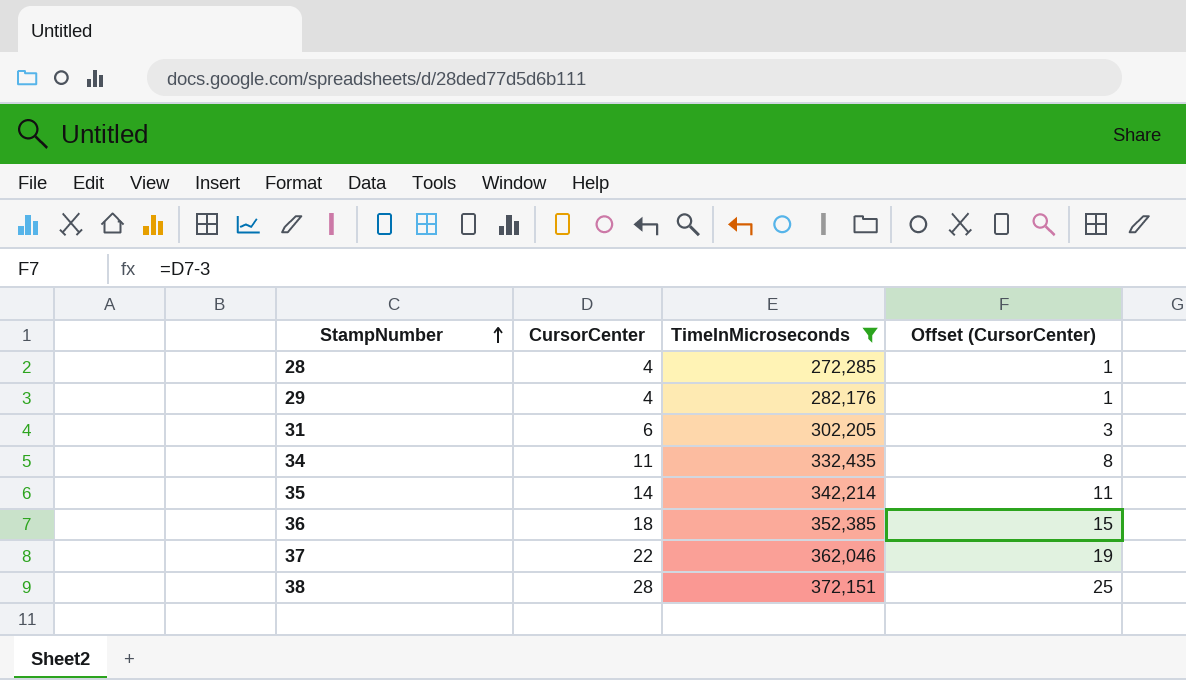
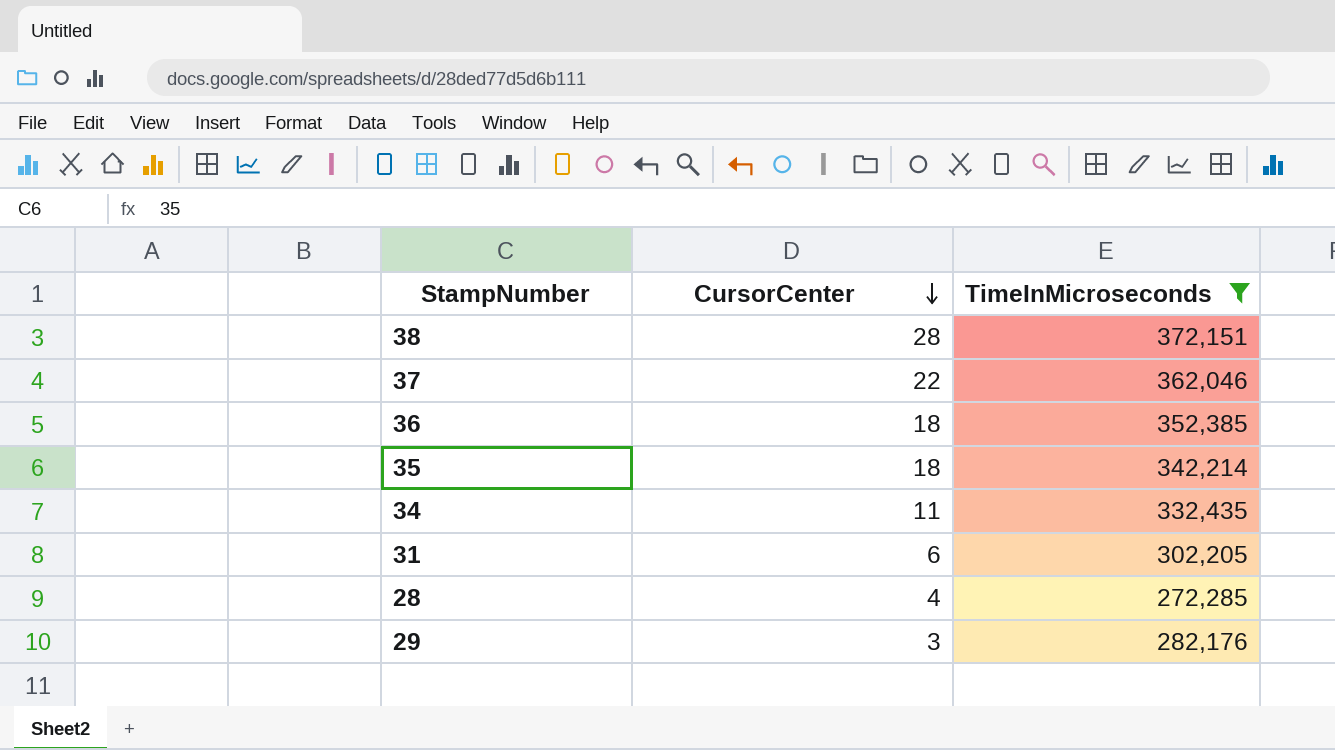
row order: StampNumber ascending -> CursorCenter descending
column Offset (CursorCenter) | formula: [CursorCenter] - 3 -> none
35 | CursorCenter: 14 -> 18
29 | CursorCenter: 4 -> 3

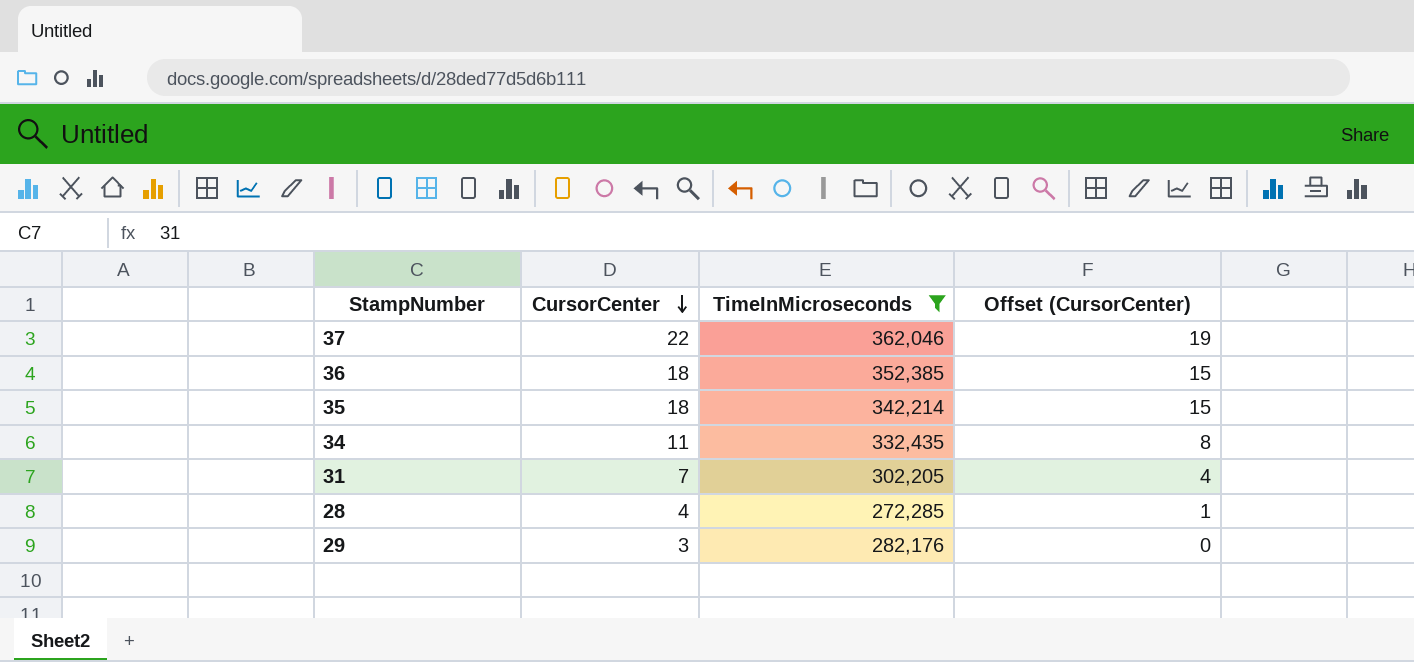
column Offset (CursorCenter) | formula: none -> [CursorCenter] - 3
row 38: 28 | 372,151 -> none
31 | CursorCenter: 6 -> 7

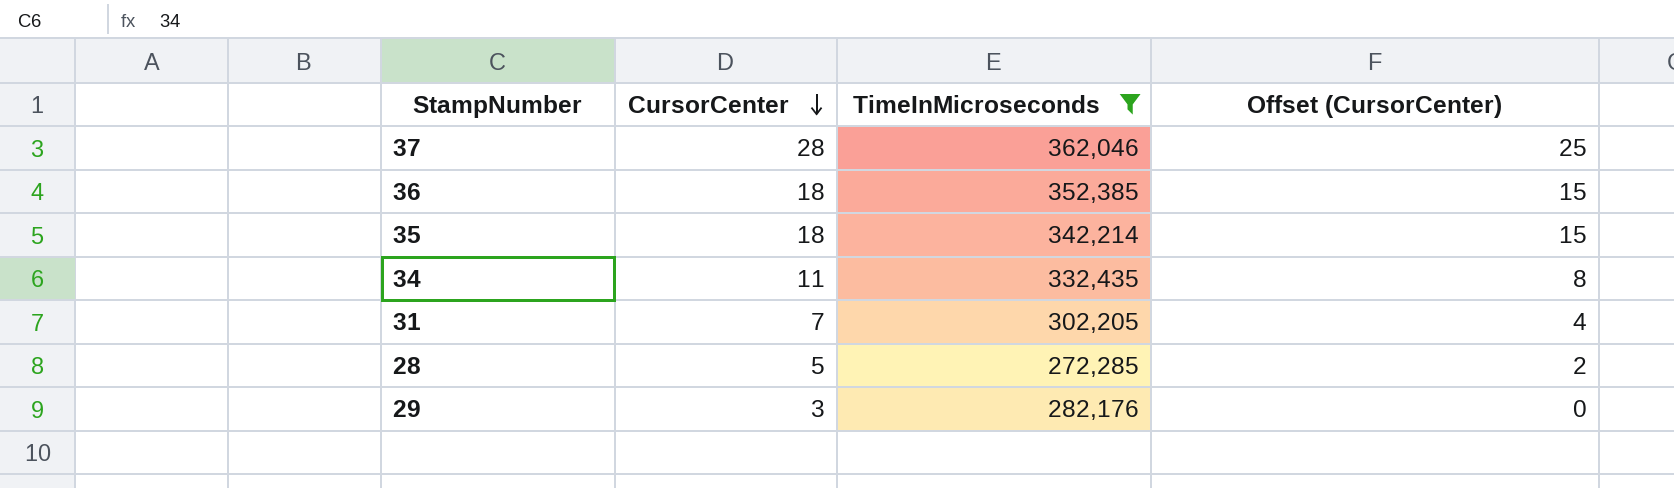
37 | CursorCenter: 22 -> 28
37 | Offset (CursorCenter): 19 -> 25
28 | CursorCenter: 4 -> 5
28 | Offset (CursorCenter): 1 -> 2

